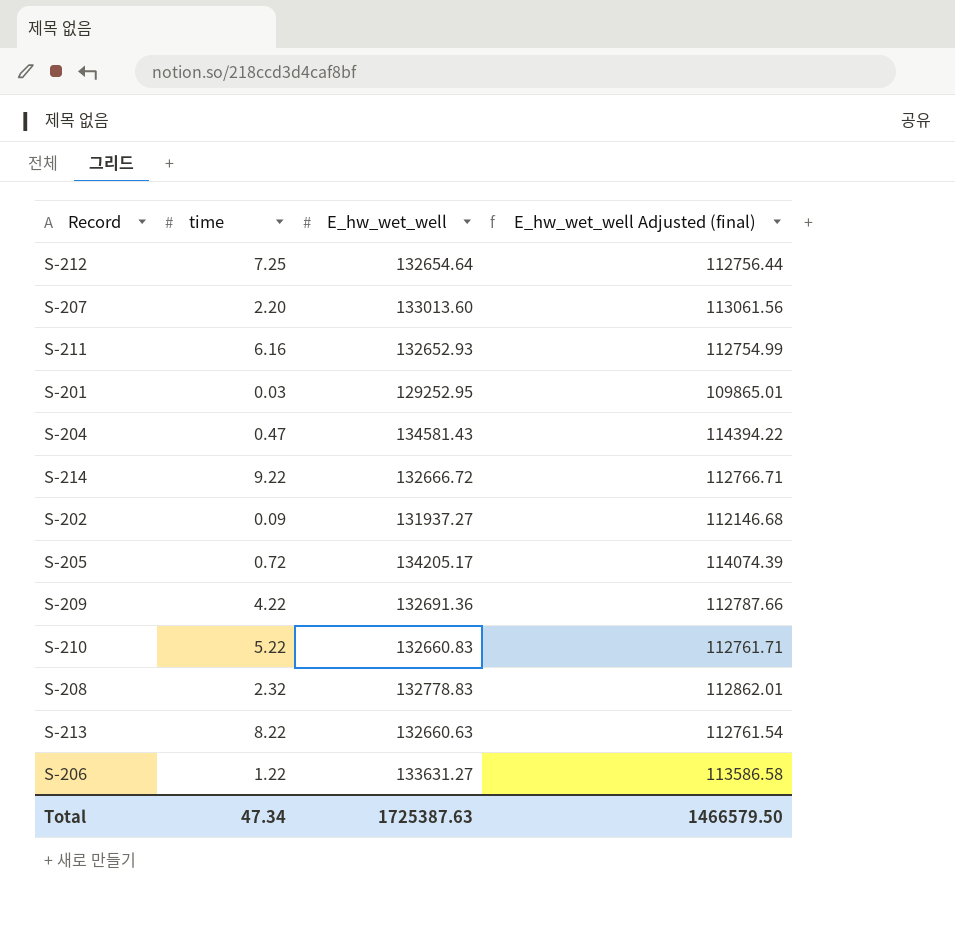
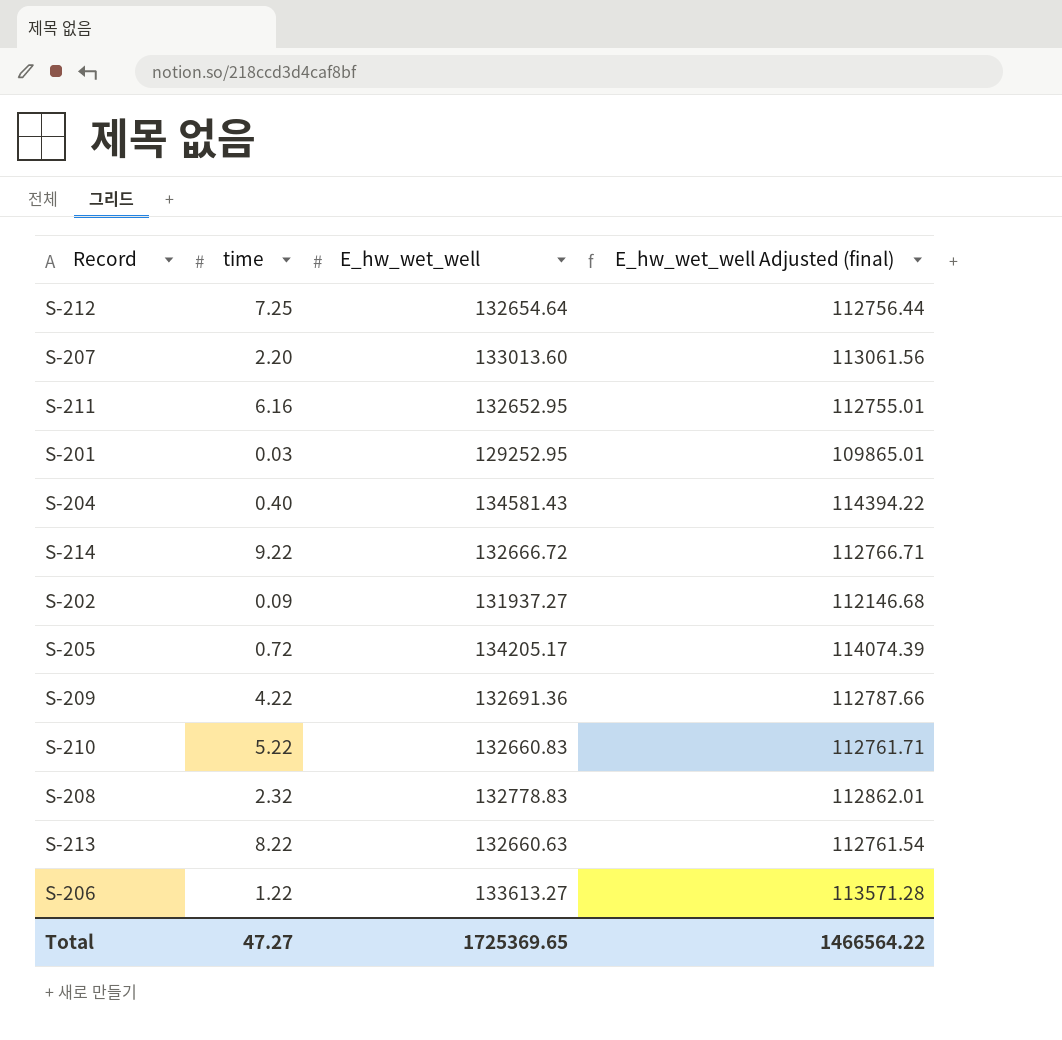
S-211 | E_hw_wet_well: 132652.93 -> 132652.95
S-211 | E_hw_wet_well Adjusted (final): 112754.99 -> 112755.01
S-204 | time: 0.47 -> 0.40
S-206 | E_hw_wet_well: 133631.27 -> 133613.27
S-206 | E_hw_wet_well Adjusted (final): 113586.58 -> 113571.28
Total | time: 47.34 -> 47.27
Total | E_hw_wet_well: 1725387.63 -> 1725369.65
Total | E_hw_wet_well Adjusted (final): 1466579.50 -> 1466564.22

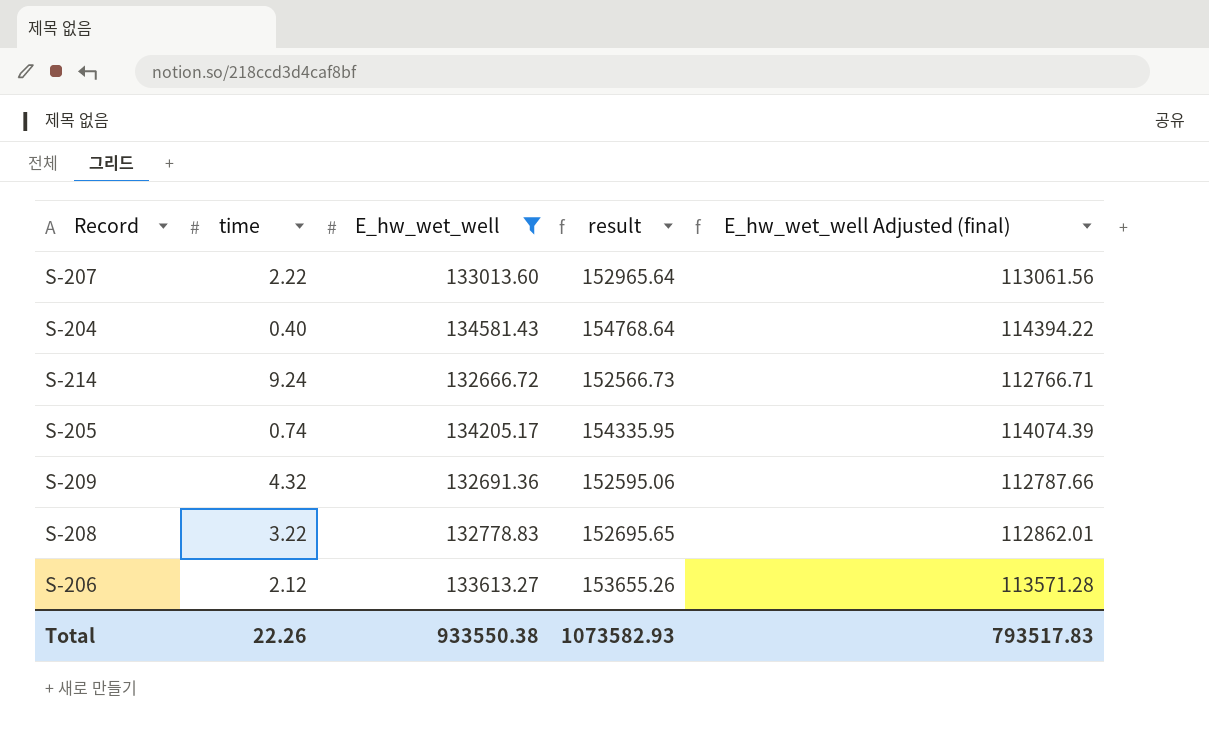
filter: none -> E_hw_wet_well >= 132666.72
column result | formula: none -> [E_hw_wet_well] * 1.15
S-207 | time: 2.20 -> 2.22
S-214 | time: 9.22 -> 9.24
S-205 | time: 0.72 -> 0.74
S-209 | time: 4.22 -> 4.32
S-208 | time: 2.32 -> 3.22
S-206 | time: 1.22 -> 2.12
Total | time: 47.27 -> 22.26
Total | E_hw_wet_well: 1725369.65 -> 933550.38
Total | E_hw_wet_well Adjusted (final): 1466564.22 -> 793517.83

